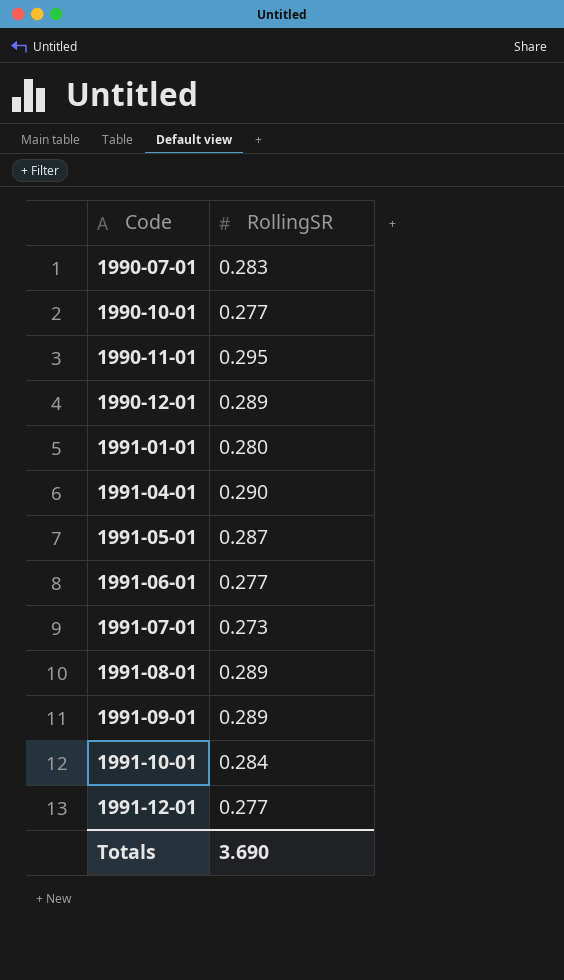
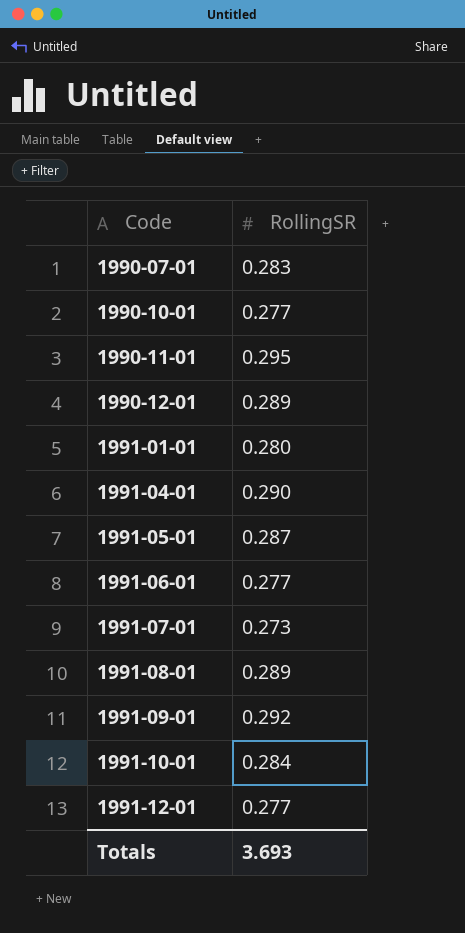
1991-09-01 | RollingSR: 0.289 -> 0.292
Totals | RollingSR: 3.690 -> 3.693

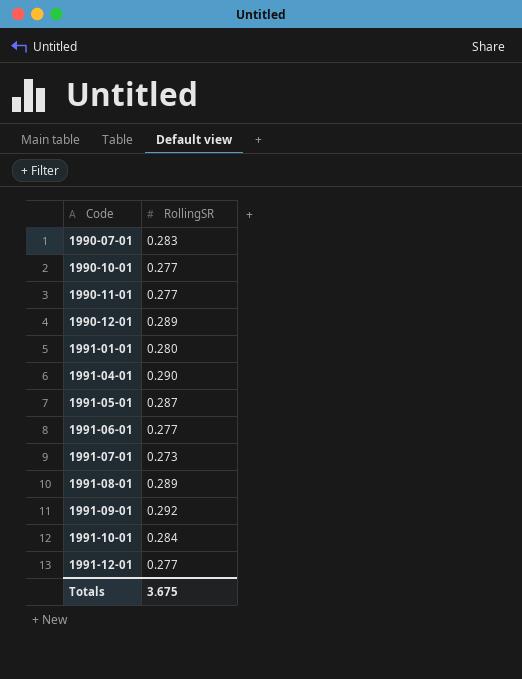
1990-11-01 | RollingSR: 0.295 -> 0.277
Totals | RollingSR: 3.693 -> 3.675

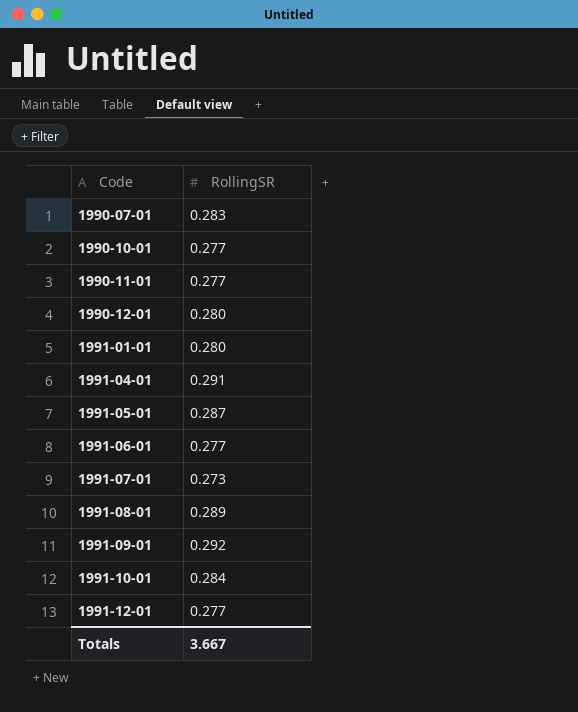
1990-12-01 | RollingSR: 0.289 -> 0.280
1991-04-01 | RollingSR: 0.290 -> 0.291
Totals | RollingSR: 3.675 -> 3.667

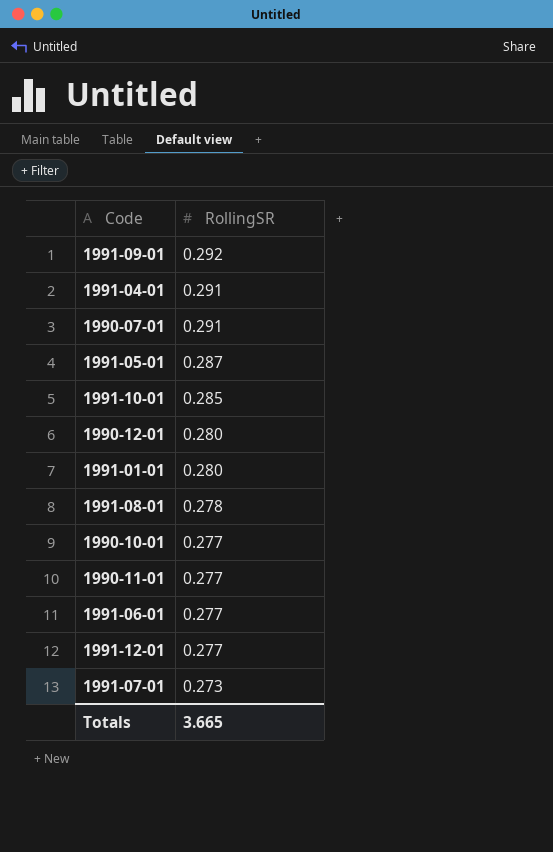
row order: Code ascending -> RollingSR descending
1990-07-01 | RollingSR: 0.283 -> 0.291
1991-10-01 | RollingSR: 0.284 -> 0.285
1991-08-01 | RollingSR: 0.289 -> 0.278
Totals | RollingSR: 3.667 -> 3.665

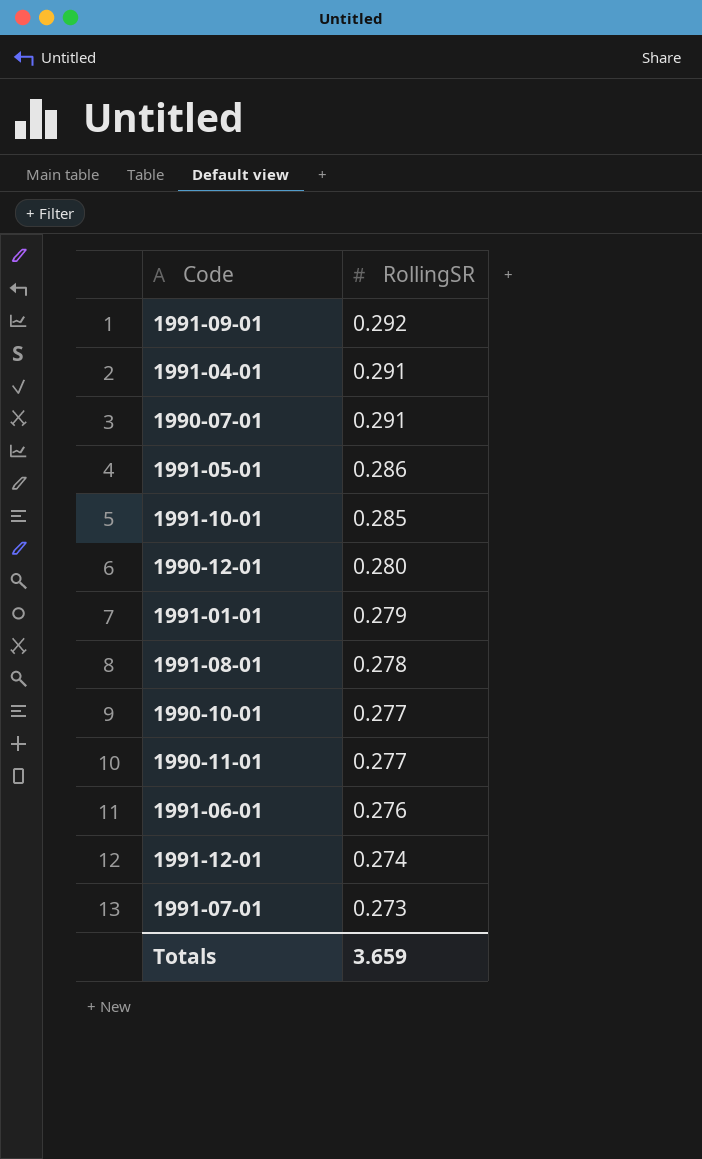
1991-05-01 | RollingSR: 0.287 -> 0.286
1991-01-01 | RollingSR: 0.280 -> 0.279
1991-06-01 | RollingSR: 0.277 -> 0.276
1991-12-01 | RollingSR: 0.277 -> 0.274
Totals | RollingSR: 3.665 -> 3.659

